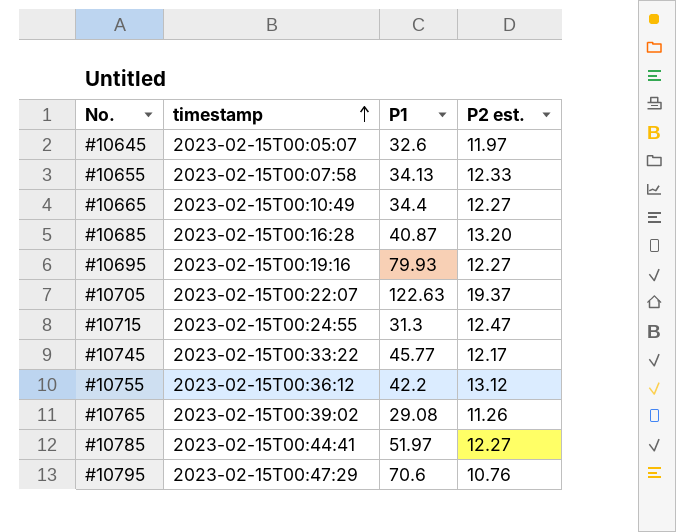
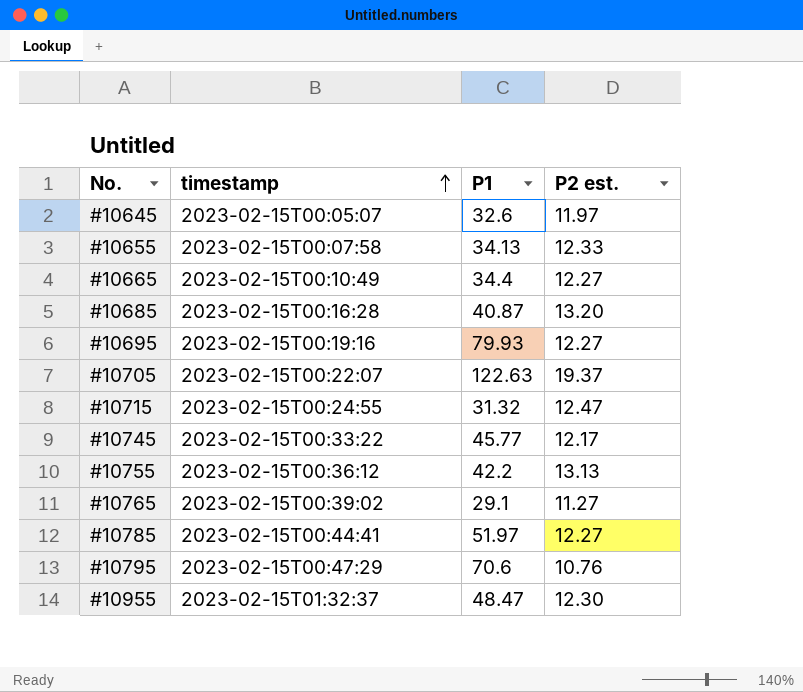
#10715 | P1: 31.3 -> 31.32
#10755 | P2 est.: 13.12 -> 13.13
#10765 | P1: 29.08 -> 29.1
#10765 | P2 est.: 11.26 -> 11.27
row #10955: none -> 2023-02-15T01:32:37 | 48.47 | 12.30

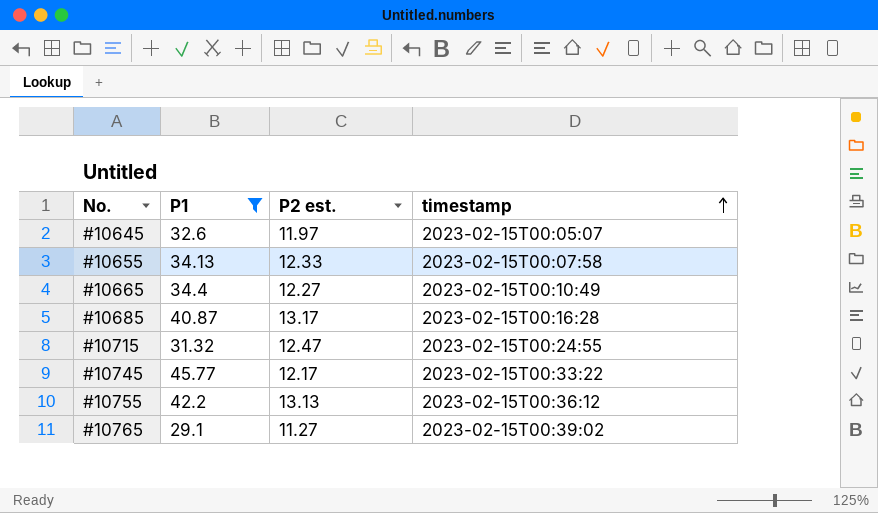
filter: none -> P1 <= 45.77
column timestamp | position: 2 -> 4
#10685 | P2 est.: 13.20 -> 13.17

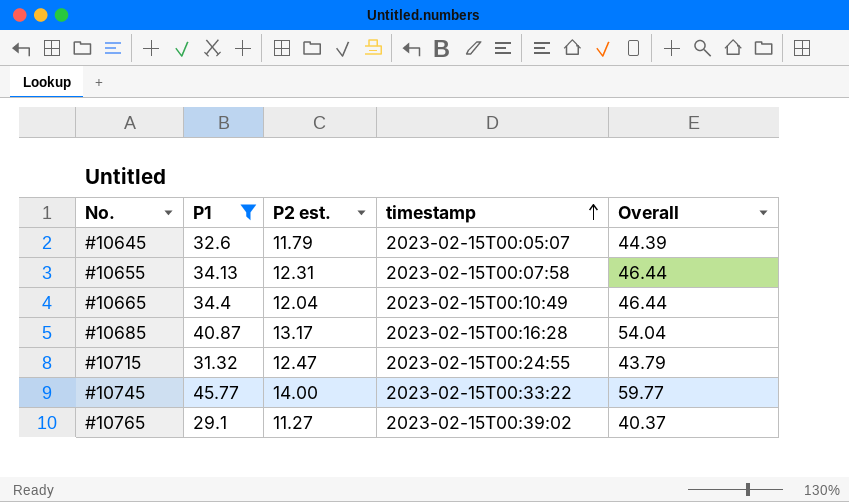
column Overall | formula: none -> [P1] + [P2 est.]
row #10755: 42.2 | 13.13 | 2023-02-15T00:36:12 -> none
#10645 | P2 est.: 11.97 -> 11.79
#10655 | P2 est.: 12.33 -> 12.31
#10665 | P2 est.: 12.27 -> 12.04
#10745 | P2 est.: 12.17 -> 14.00

